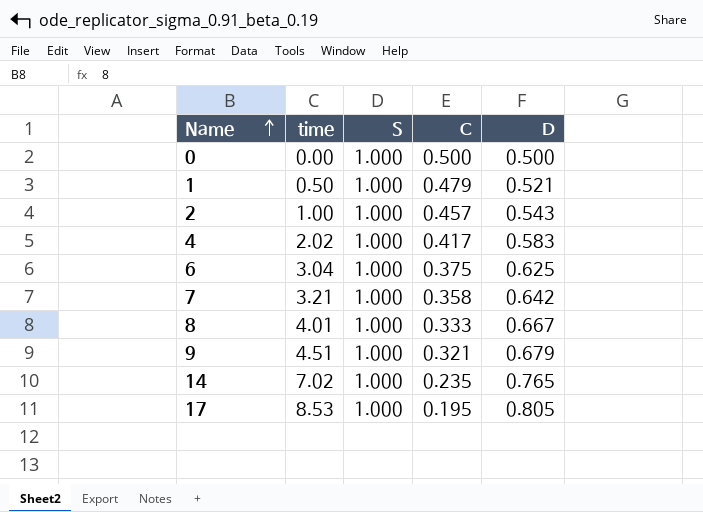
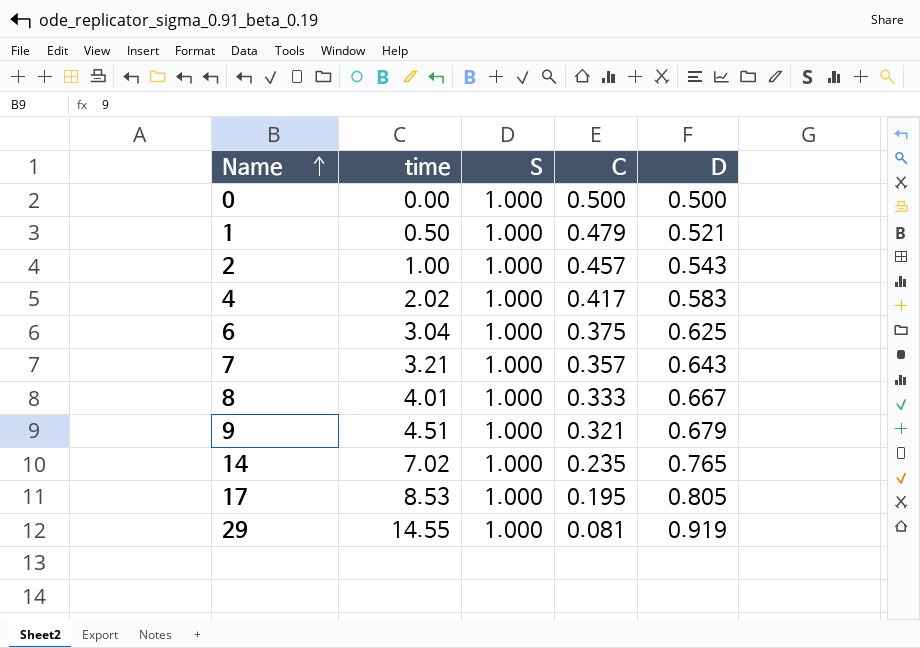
7 | C: 0.358 -> 0.357
7 | D: 0.642 -> 0.643
row 29: none -> 14.55 | 1.000 | 0.081 | 0.919

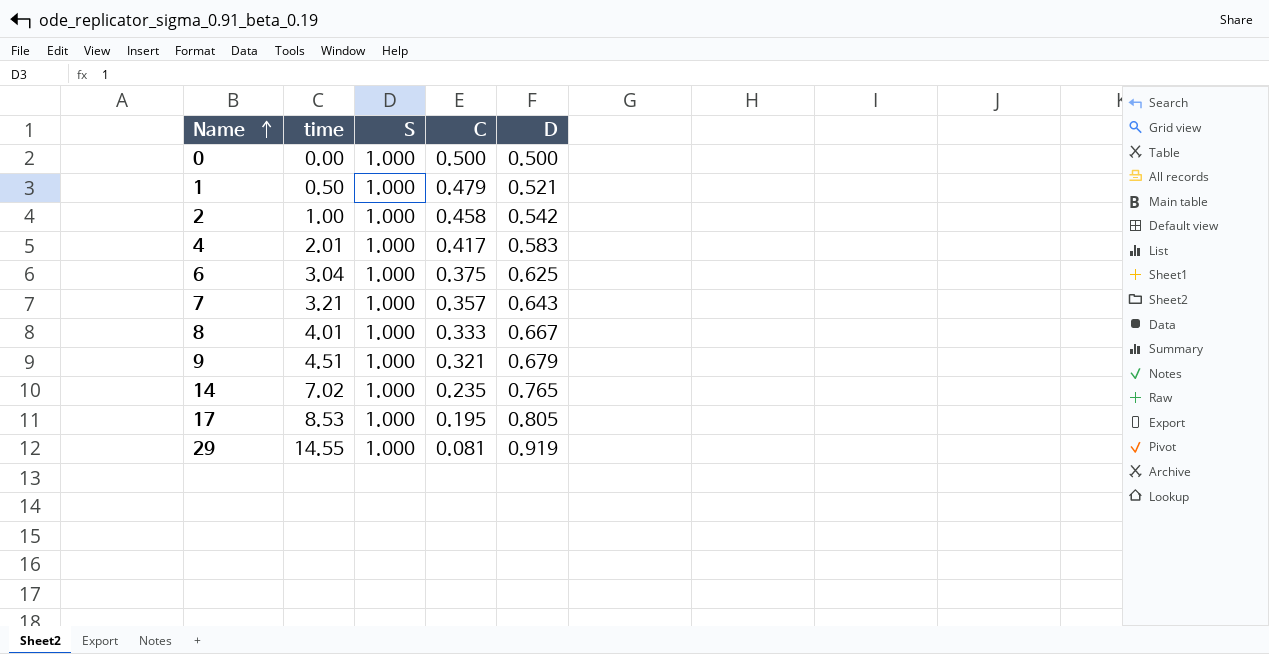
2 | C: 0.457 -> 0.458
2 | D: 0.543 -> 0.542
4 | time: 2.02 -> 2.01

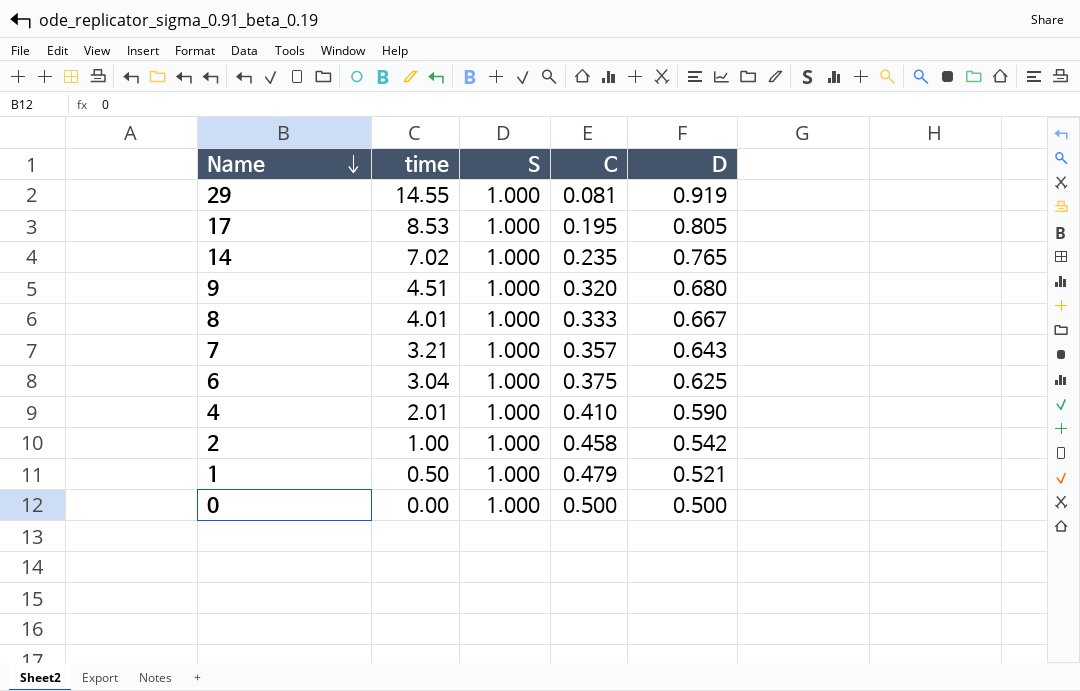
row order: Name ascending -> Name descending
9 | C: 0.321 -> 0.320
9 | D: 0.679 -> 0.680
4 | C: 0.417 -> 0.410
4 | D: 0.583 -> 0.590

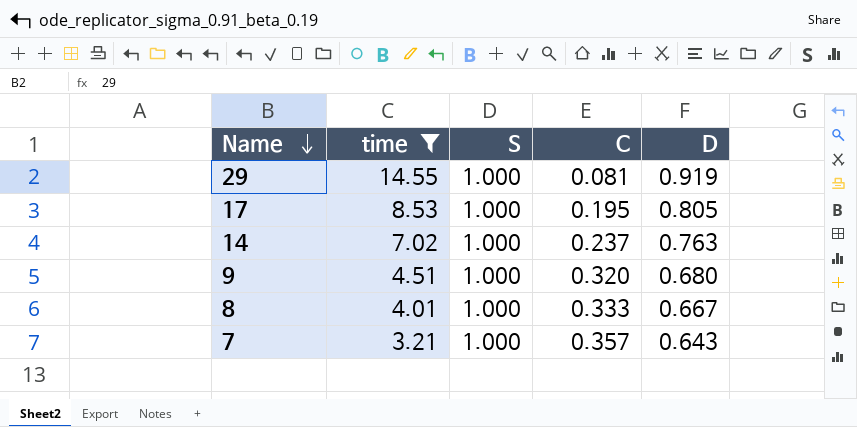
filter: none -> time >= 3.21
14 | C: 0.235 -> 0.237
14 | D: 0.765 -> 0.763

